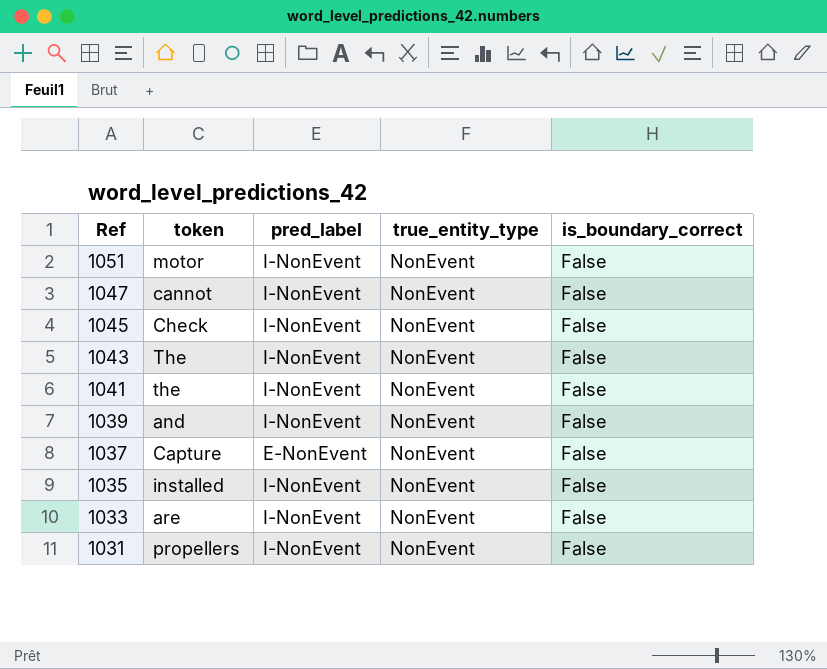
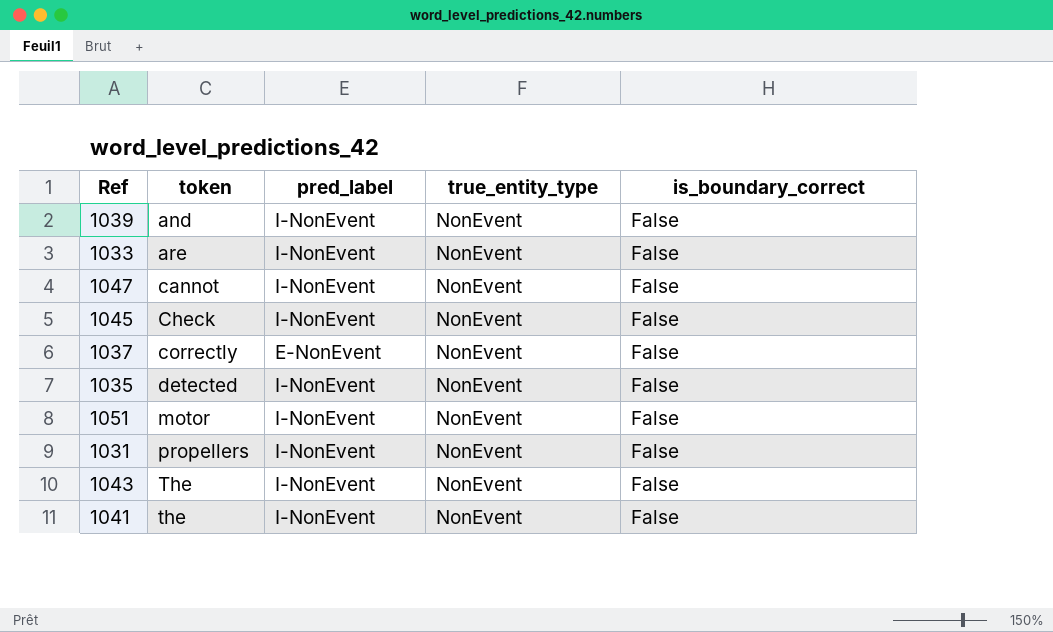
row order: Ref descending -> token ascending
1037 | token: Capture -> correctly
1035 | token: installed -> detected

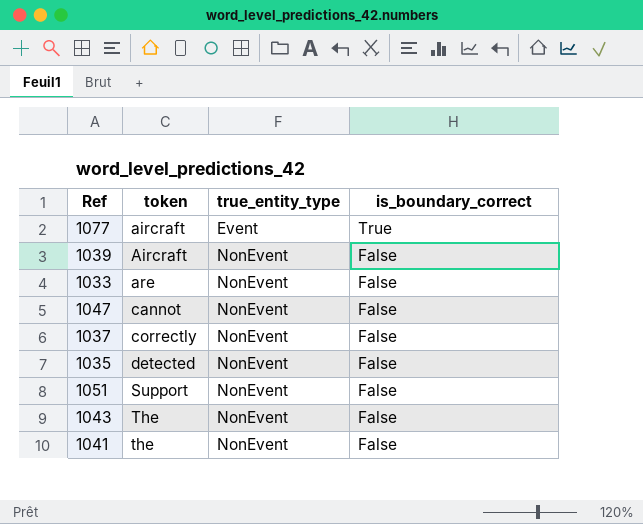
column pred_label | position: 3 -> none
row 1045: Check | I-NonEvent | NonEvent | False -> none
row 1031: propellers | I-NonEvent | NonEvent | False -> none
row 1077: none -> aircraft | Event | True
1039 | token: and -> Aircraft
1051 | token: motor -> Support

